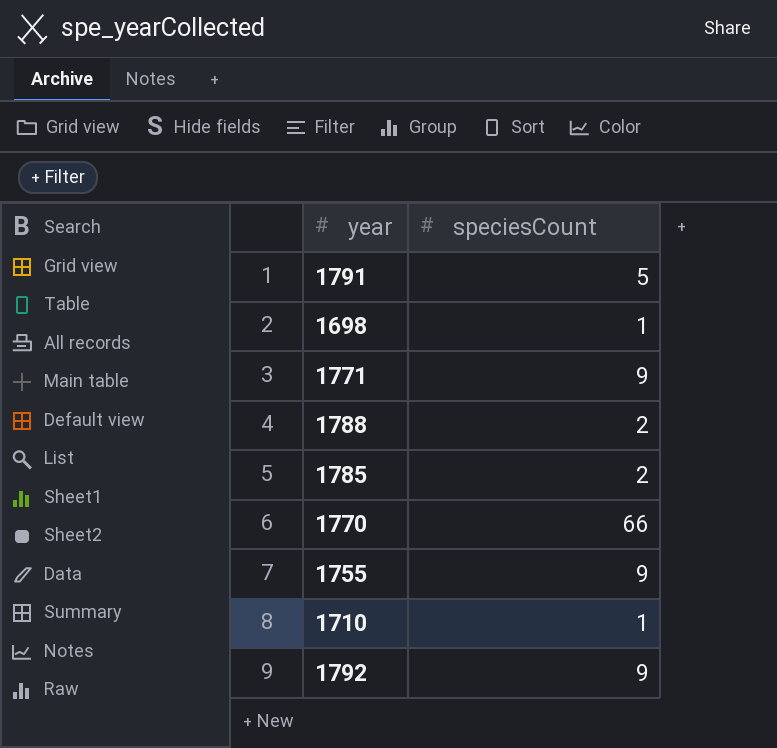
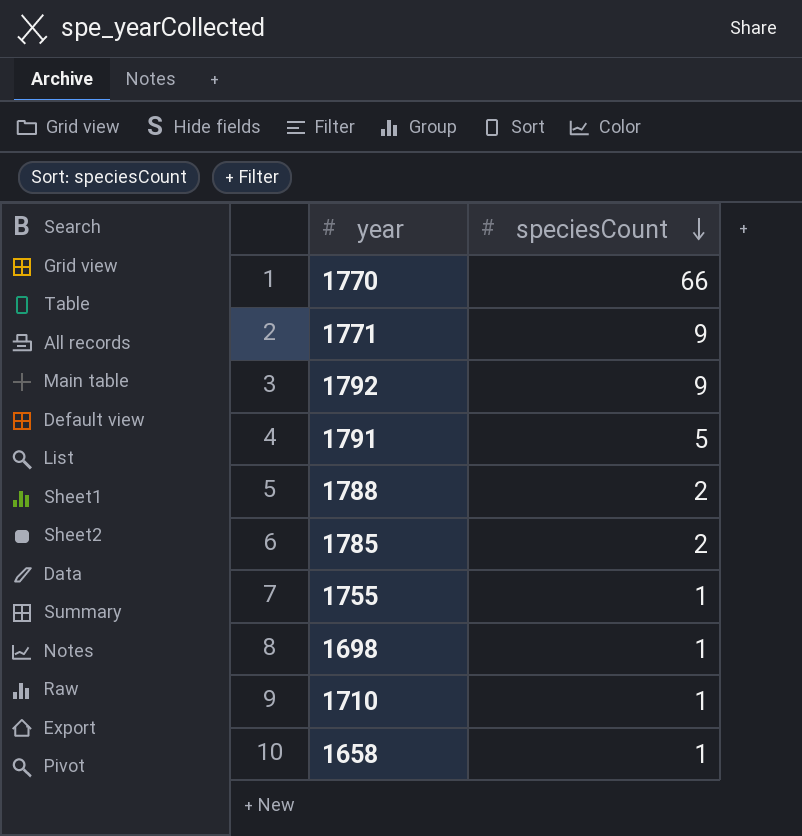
row order: none -> speciesCount descending
1755 | speciesCount: 9 -> 1
row 1658: none -> 1

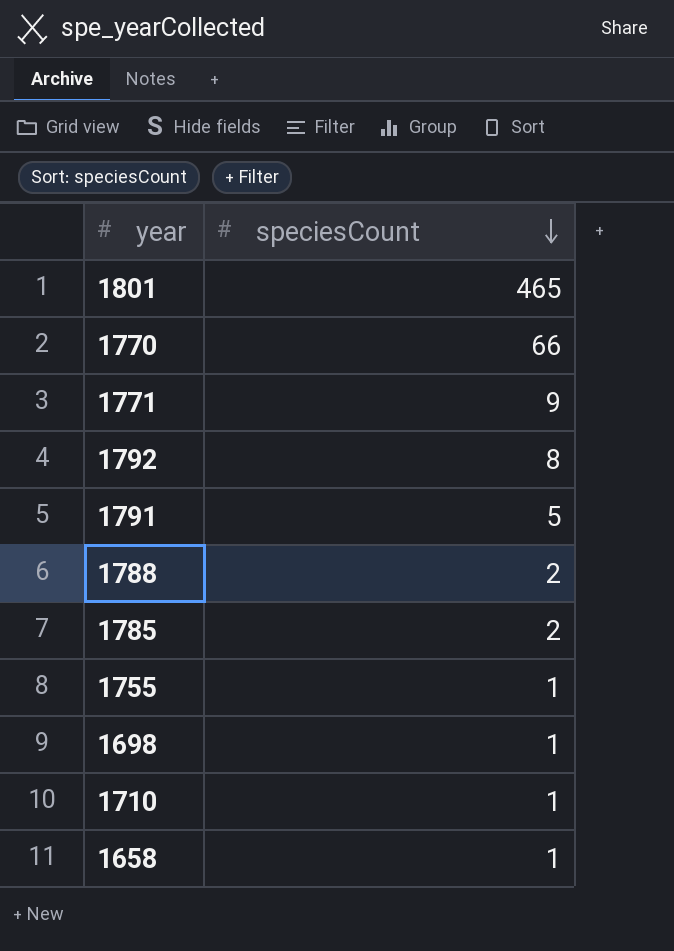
row 1801: none -> 465
1792 | speciesCount: 9 -> 8

